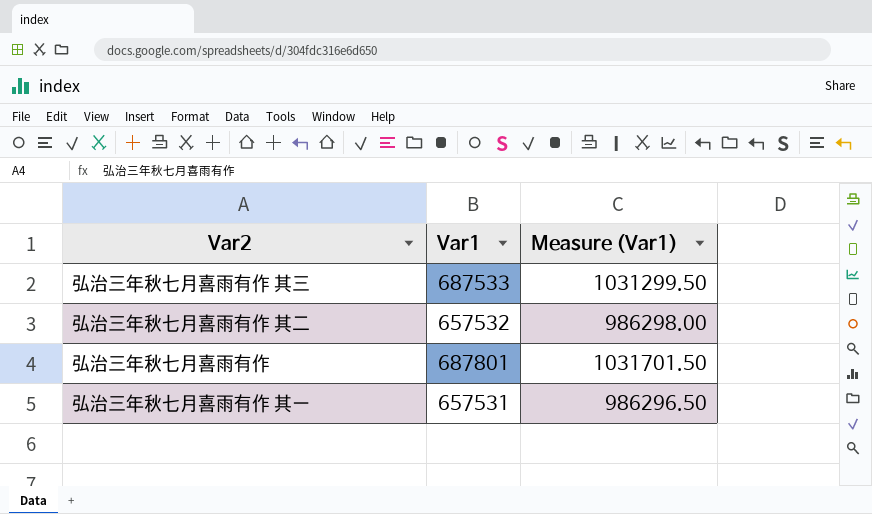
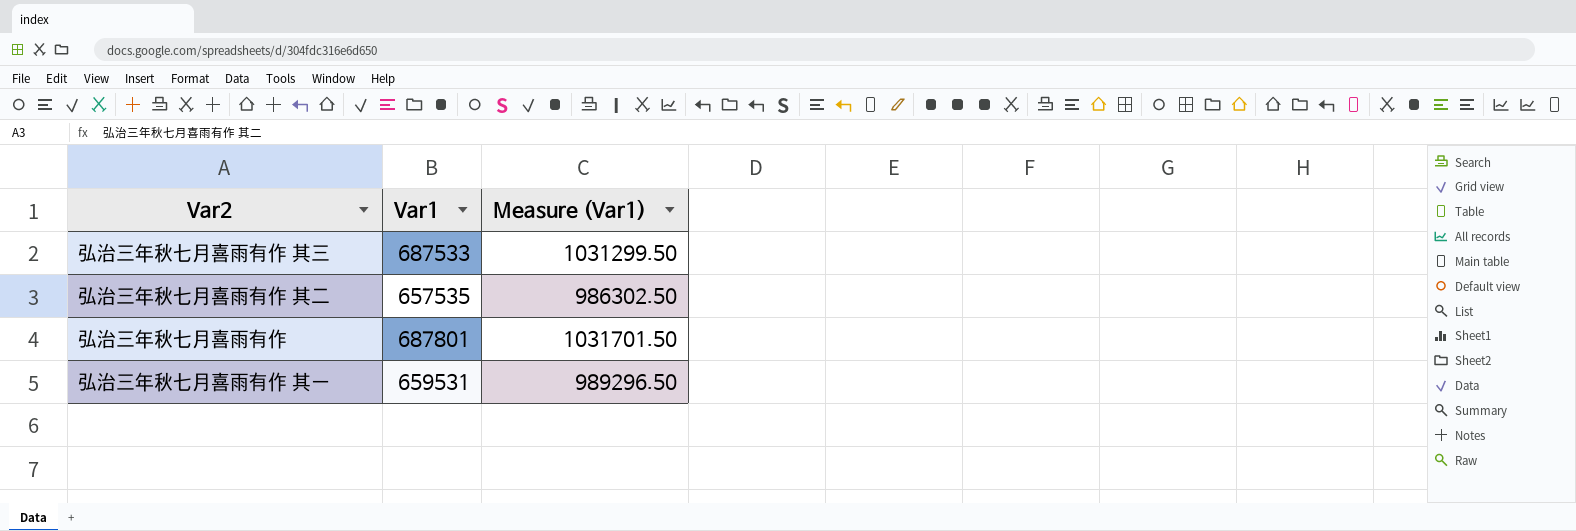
弘治三年秋七月喜雨有作 其二 | Var1: 657532 -> 657535
弘治三年秋七月喜雨有作 其二 | Measure (Var1): 986298.00 -> 986302.50
弘治三年秋七月喜雨有作 其一 | Var1: 657531 -> 659531
弘治三年秋七月喜雨有作 其一 | Measure (Var1): 986296.50 -> 989296.50

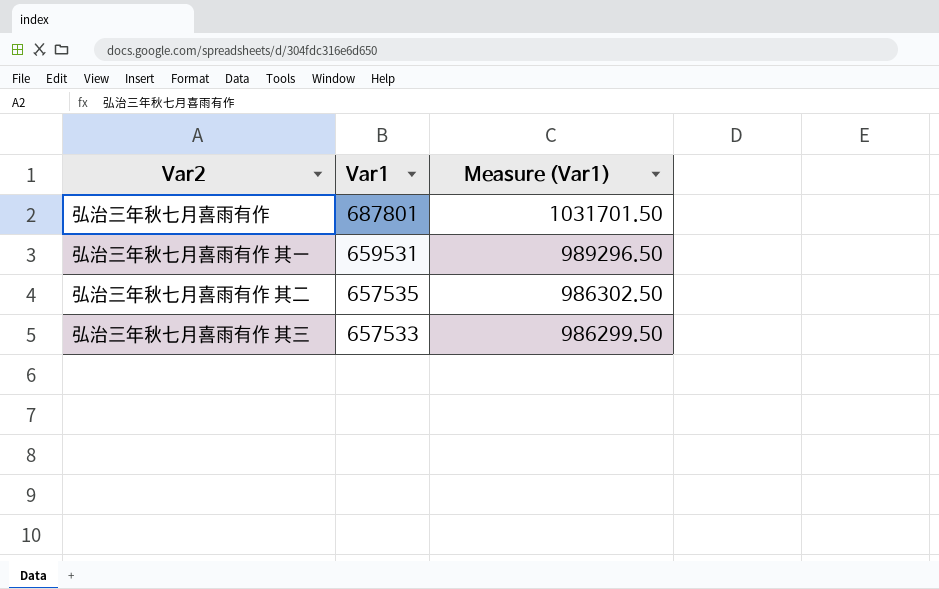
row order: none -> Var1 descending
弘治三年秋七月喜雨有作 其三 | Var1: 687533 -> 657533
弘治三年秋七月喜雨有作 其三 | Measure (Var1): 1031299.50 -> 986299.50

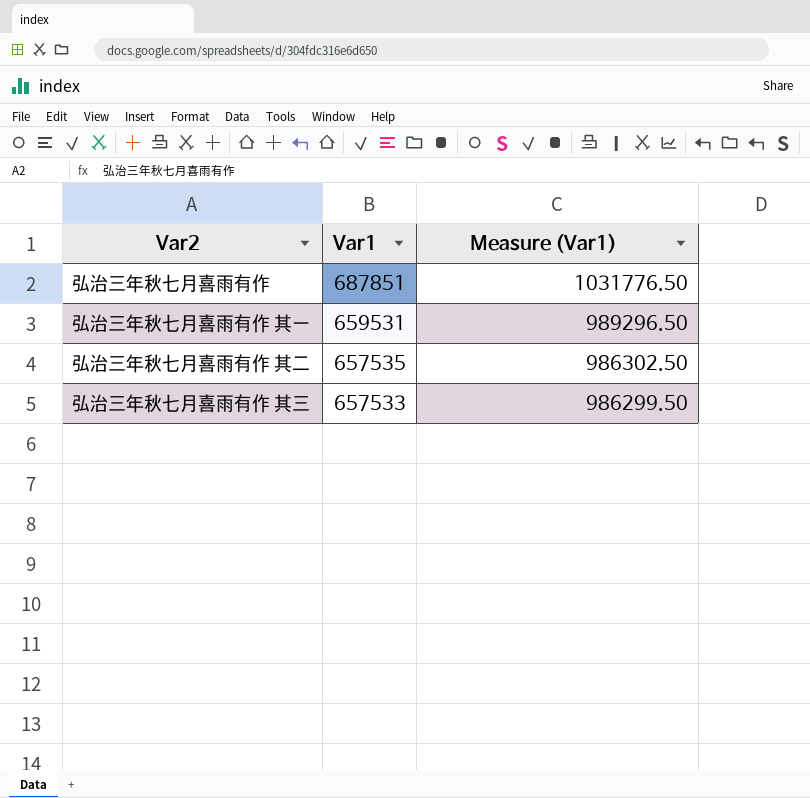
弘治三年秋七月喜雨有作 | Var1: 687801 -> 687851
弘治三年秋七月喜雨有作 | Measure (Var1): 1031701.50 -> 1031776.50

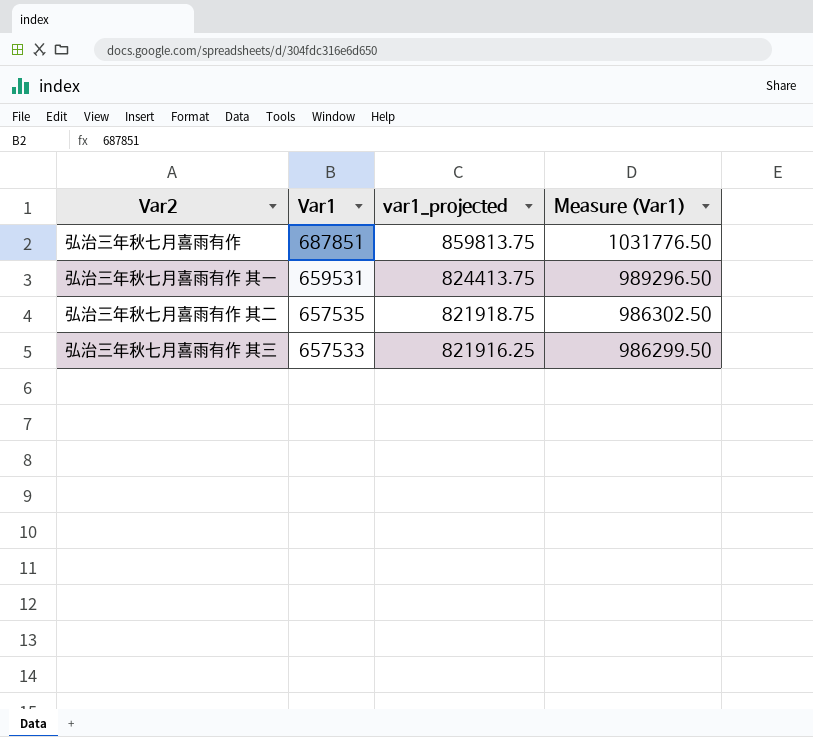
column var1_projected | formula: none -> [Var1] * 1.25

